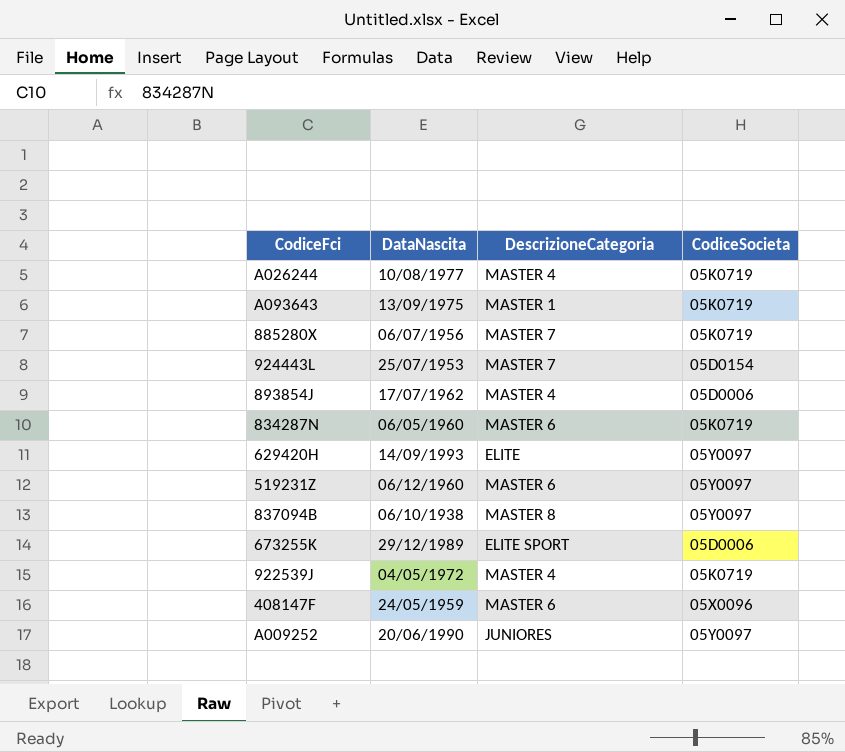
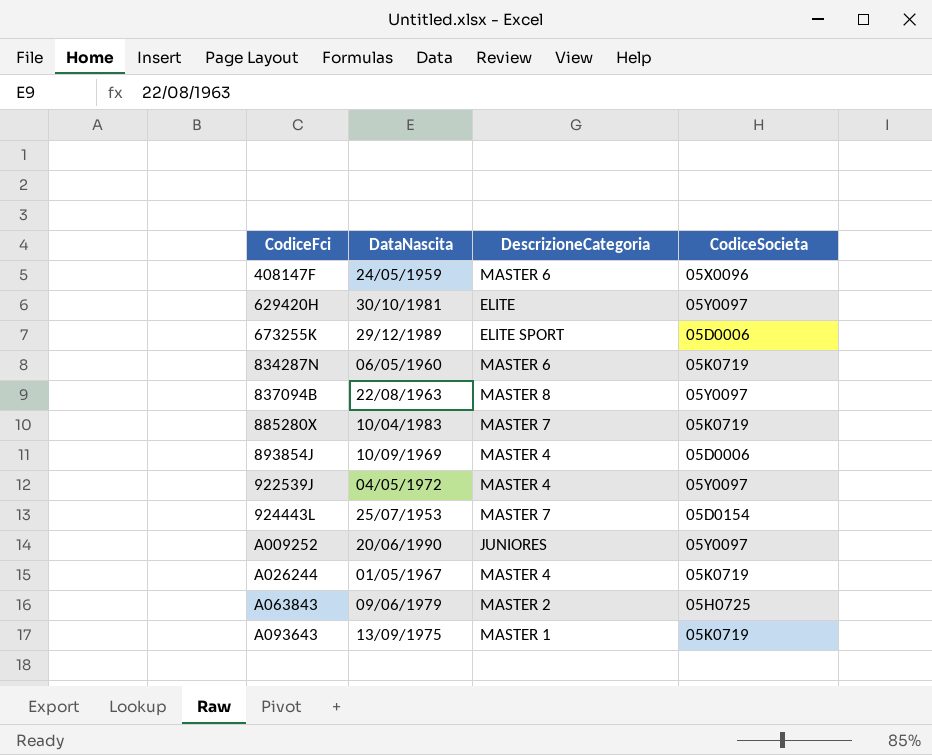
row order: none -> CodiceFci ascending
row 519231Z: 06/12/1960 | MASTER 6 | 05Y0097 -> none
629420H | DataNascita: 14/09/1993 -> 30/10/1981
837094B | DataNascita: 06/10/1938 -> 22/08/1963
885280X | DataNascita: 06/07/1956 -> 10/04/1983
893854J | DataNascita: 17/07/1962 -> 10/09/1969
922539J | CodiceSocieta: 05K0719 -> 05Y0097
A026244 | DataNascita: 10/08/1977 -> 01/05/1967
row A063843: none -> 09/06/1979 | MASTER 2 | 05H0725

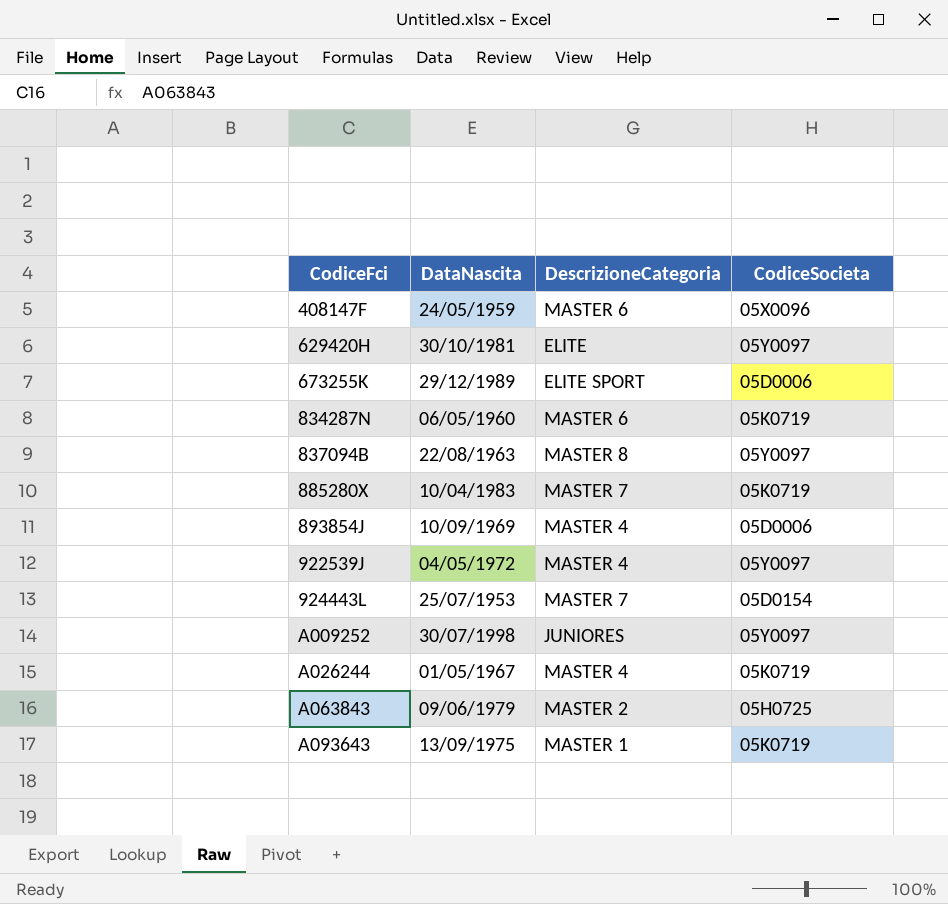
A009252 | DataNascita: 20/06/1990 -> 30/07/1998

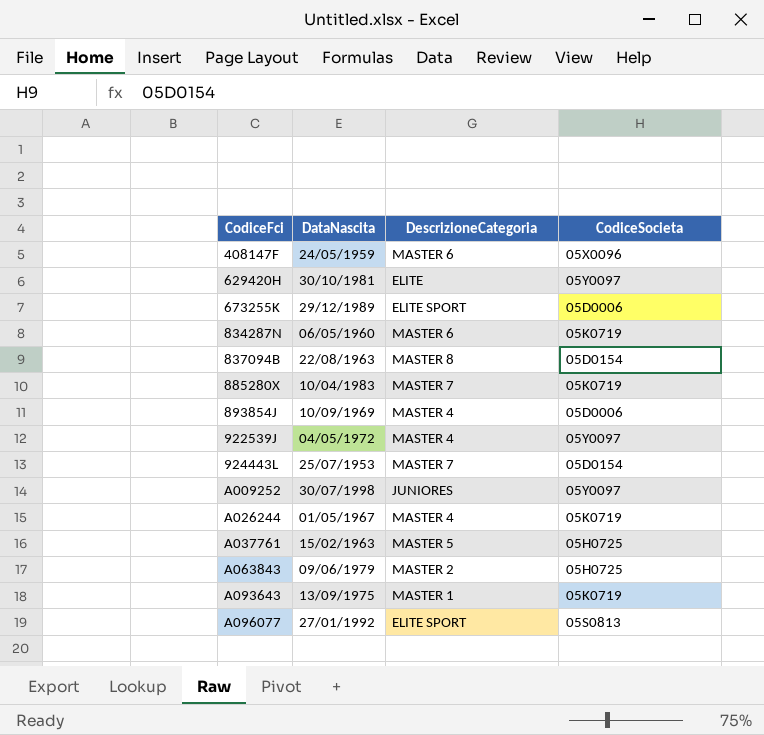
837094B | CodiceSocieta: 05Y0097 -> 05D0154
row A037761: none -> 15/02/1963 | MASTER 5 | 05H0725
row A096077: none -> 27/01/1992 | ELITE SPORT | 05S0813

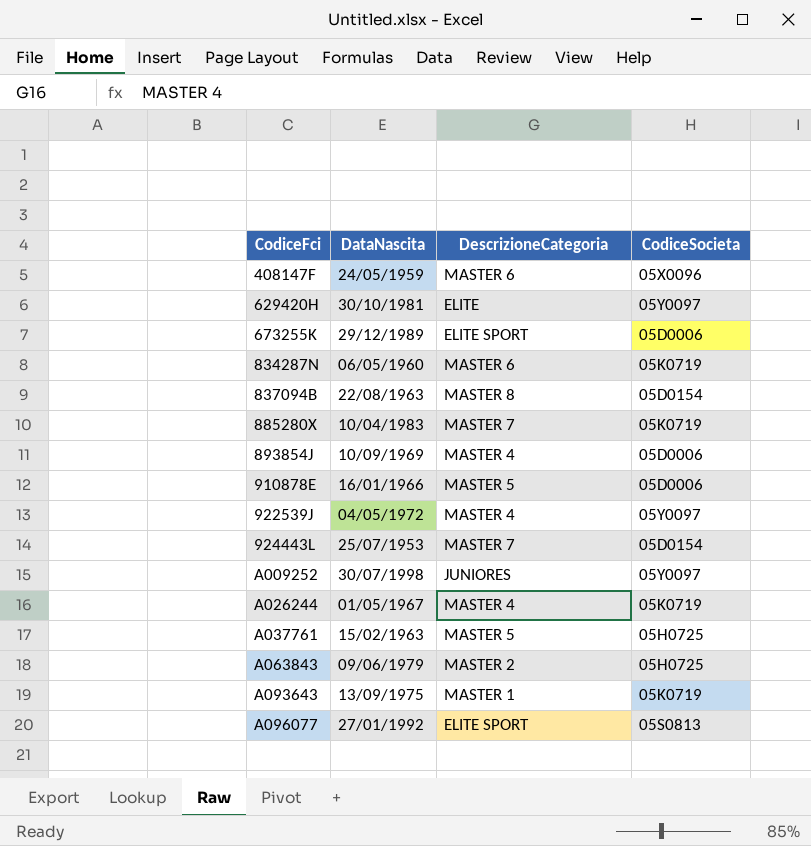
row 910878E: none -> 16/01/1966 | MASTER 5 | 05D0006

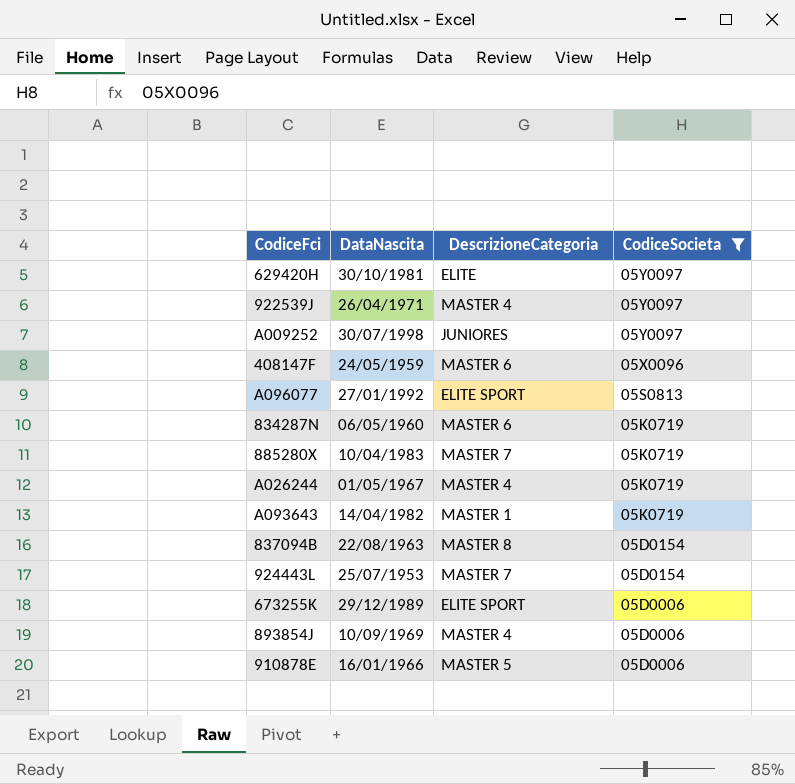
filter: none -> CodiceSocieta != 05H0725
row order: CodiceFci ascending -> CodiceSocieta descending
922539J | DataNascita: 04/05/1972 -> 26/04/1971
A093643 | DataNascita: 13/09/1975 -> 14/04/1982

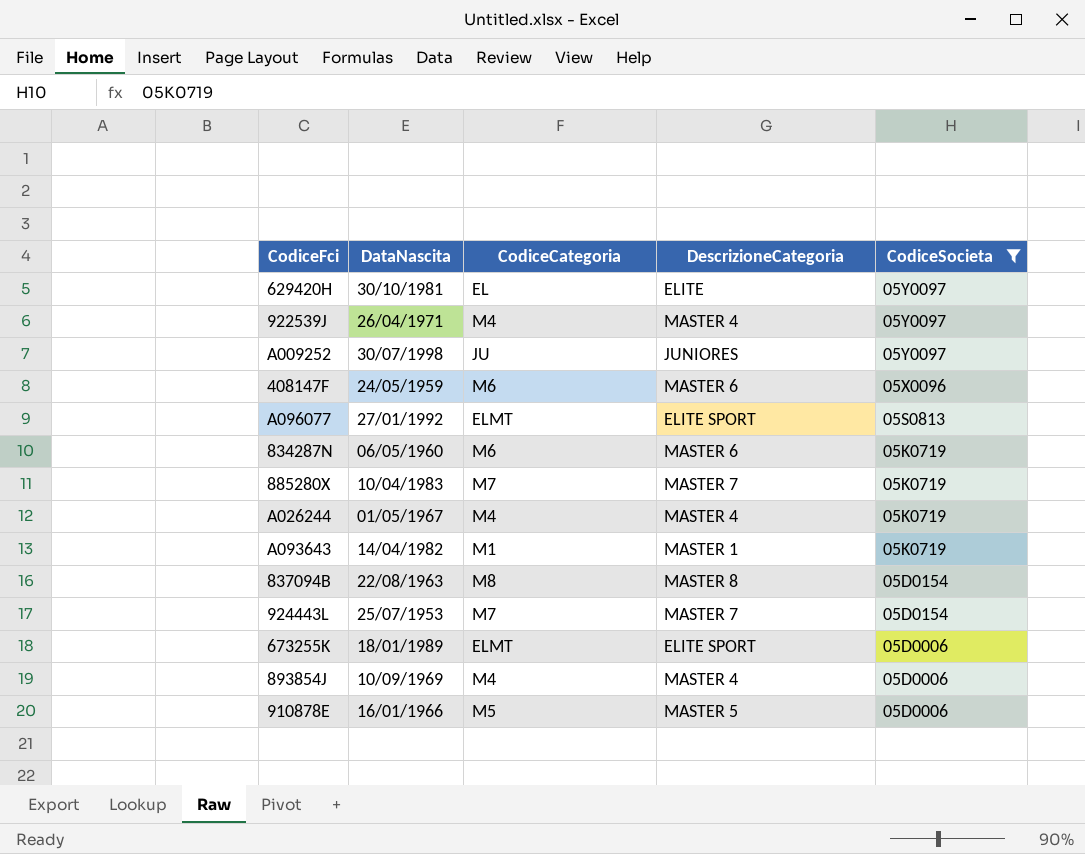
column CodiceCategoria | position: none -> 3
673255K | DataNascita: 29/12/1989 -> 18/01/1989

